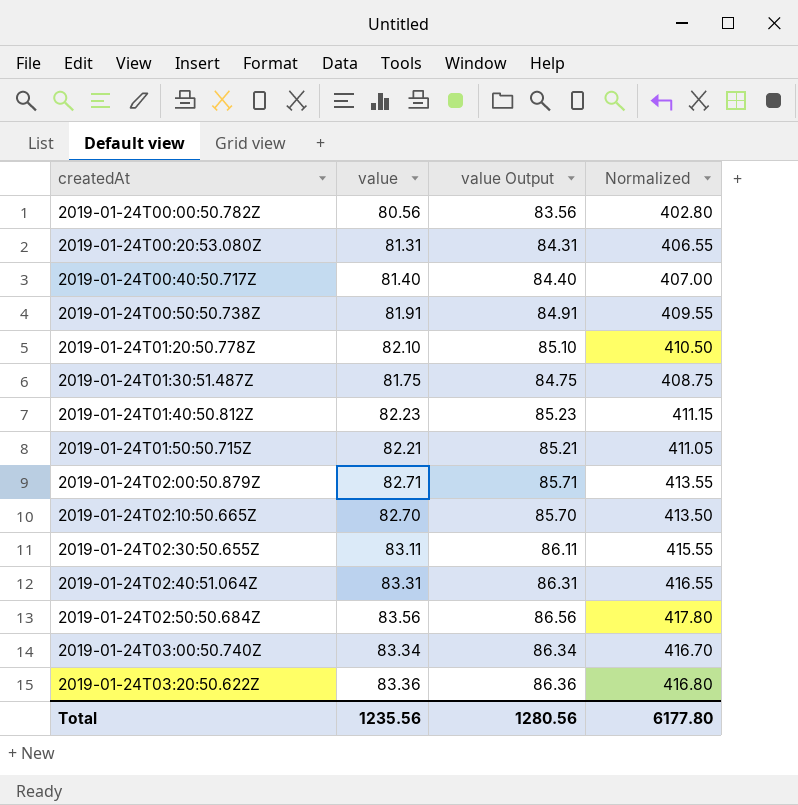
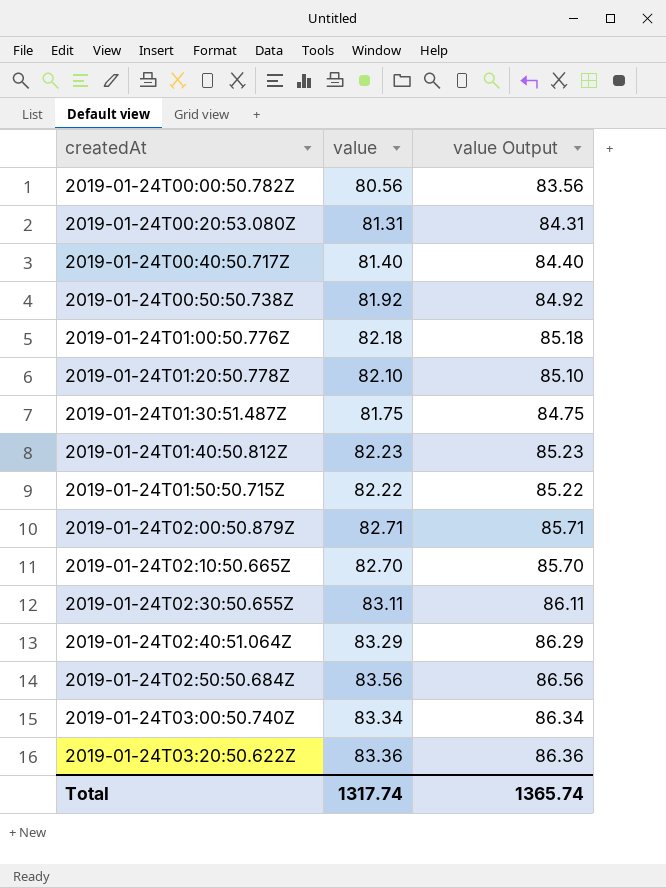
column Normalized | formula: [value] * 5 -> none
2019-01-24T00:50:50.738Z | value: 81.91 -> 81.92
2019-01-24T00:50:50.738Z | value Output: 84.91 -> 84.92
row 2019-01-24T01:00:50.776Z: none -> 82.18 | 85.18
2019-01-24T01:50:50.715Z | value: 82.21 -> 82.22
2019-01-24T01:50:50.715Z | value Output: 85.21 -> 85.22
2019-01-24T02:40:51.064Z | value: 83.31 -> 83.29
2019-01-24T02:40:51.064Z | value Output: 86.31 -> 86.29
Total | value: 1235.56 -> 1317.74
Total | value Output: 1280.56 -> 1365.74

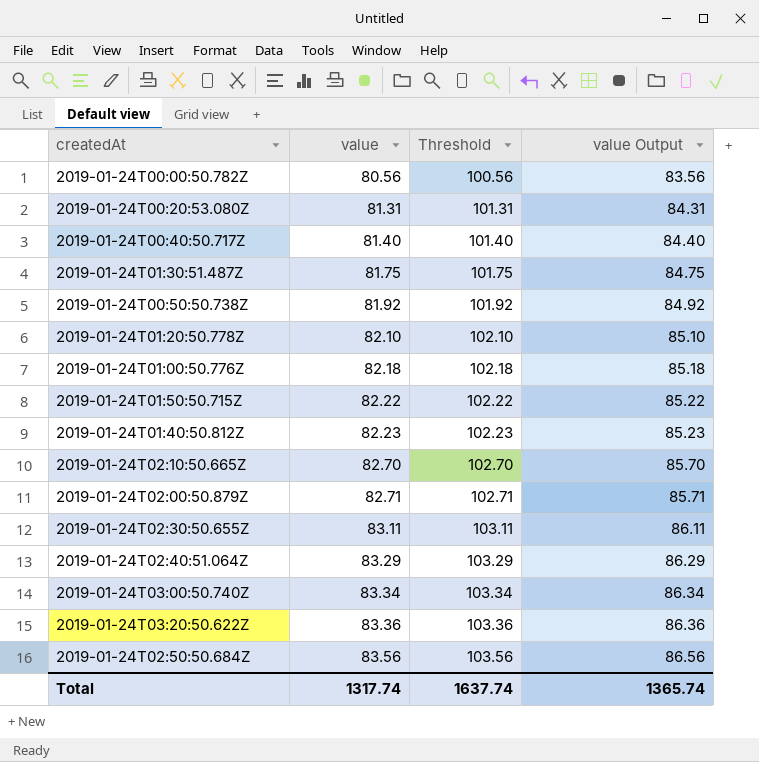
row order: createdAt ascending -> value ascending
column Threshold | formula: none -> [value] + 20

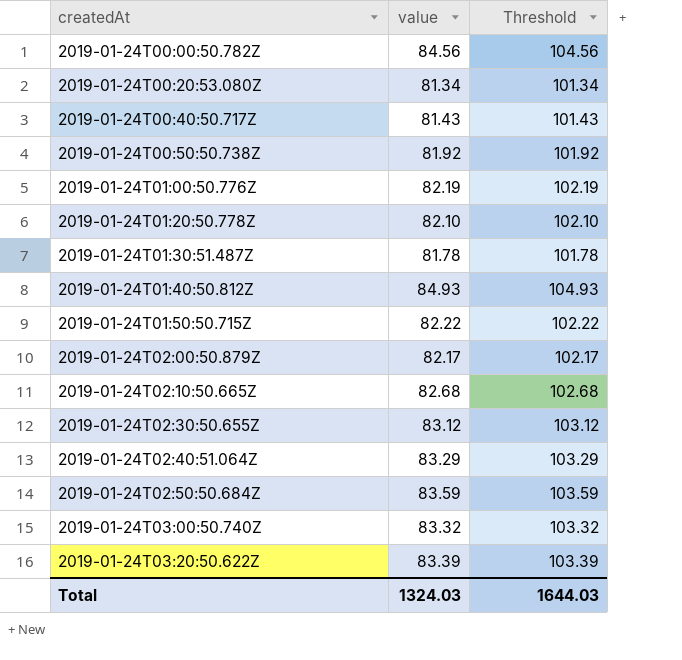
row order: value ascending -> createdAt ascending
column value Output | formula: [value] + 3 -> none
2019-01-24T00:00:50.782Z | value: 80.56 -> 84.56
2019-01-24T00:00:50.782Z | Threshold: 100.56 -> 104.56
2019-01-24T00:20:53.080Z | value: 81.31 -> 81.34
2019-01-24T00:20:53.080Z | Threshold: 101.31 -> 101.34
2019-01-24T00:40:50.717Z | value: 81.40 -> 81.43
2019-01-24T00:40:50.717Z | Threshold: 101.40 -> 101.43
2019-01-24T01:00:50.776Z | value: 82.18 -> 82.19
2019-01-24T01:00:50.776Z | Threshold: 102.18 -> 102.19
2019-01-24T01:30:51.487Z | value: 81.75 -> 81.78
2019-01-24T01:30:51.487Z | Threshold: 101.75 -> 101.78
2019-01-24T01:40:50.812Z | value: 82.23 -> 84.93
2019-01-24T01:40:50.812Z | Threshold: 102.23 -> 104.93
2019-01-24T02:00:50.879Z | value: 82.71 -> 82.17
2019-01-24T02:00:50.879Z | Threshold: 102.71 -> 102.17
2019-01-24T02:10:50.665Z | value: 82.70 -> 82.68
2019-01-24T02:10:50.665Z | Threshold: 102.70 -> 102.68
2019-01-24T02:30:50.655Z | value: 83.11 -> 83.12
2019-01-24T02:30:50.655Z | Threshold: 103.11 -> 103.12
2019-01-24T02:50:50.684Z | value: 83.56 -> 83.59
2019-01-24T02:50:50.684Z | Threshold: 103.56 -> 103.59
2019-01-24T03:00:50.740Z | value: 83.34 -> 83.32
2019-01-24T03:00:50.740Z | Threshold: 103.34 -> 103.32
2019-01-24T03:20:50.622Z | value: 83.36 -> 83.39
2019-01-24T03:20:50.622Z | Threshold: 103.36 -> 103.39
Total | value: 1317.74 -> 1324.03
Total | Threshold: 1637.74 -> 1644.03

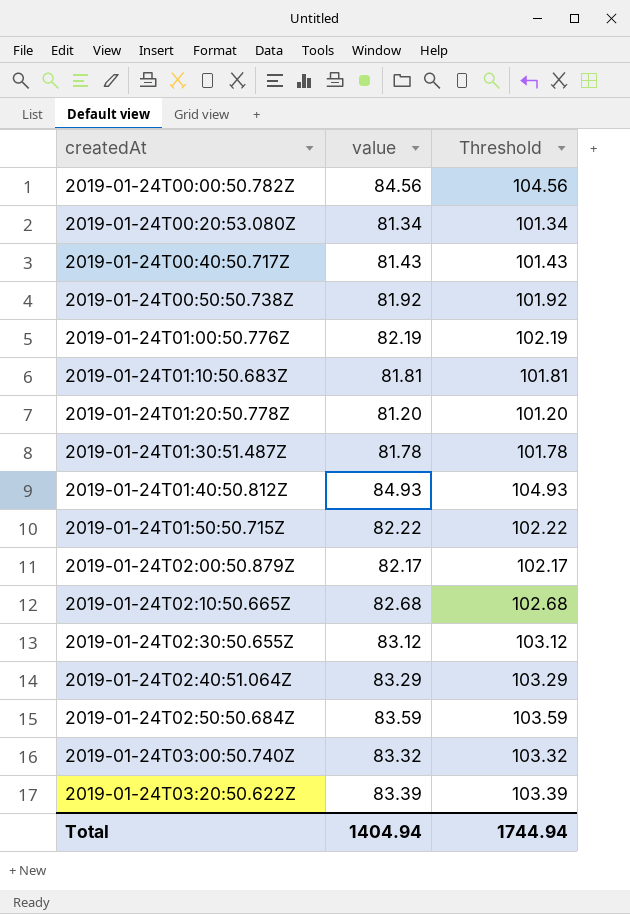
row 2019-01-24T01:10:50.683Z: none -> 81.81 | 101.81
2019-01-24T01:20:50.778Z | value: 82.10 -> 81.20
2019-01-24T01:20:50.778Z | Threshold: 102.10 -> 101.20
Total | value: 1324.03 -> 1404.94
Total | Threshold: 1644.03 -> 1744.94

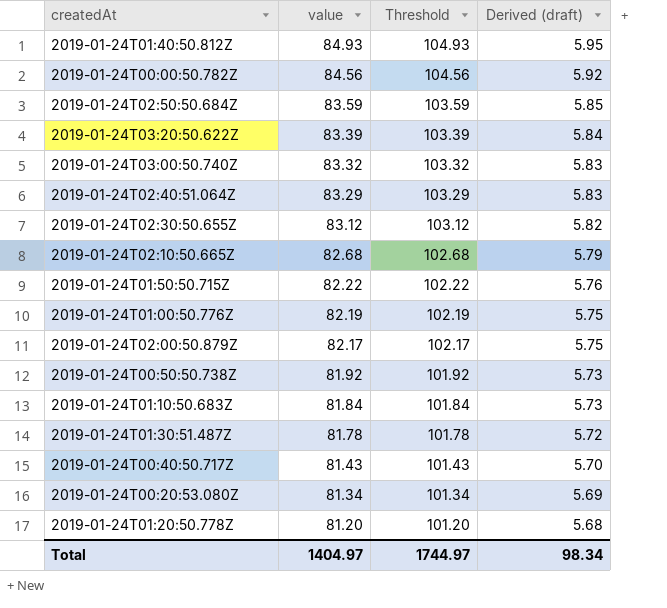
row order: createdAt ascending -> value descending
column Derived (draft) | formula: none -> [value] * 0.07
2019-01-24T01:10:50.683Z | value: 81.81 -> 81.84
2019-01-24T01:10:50.683Z | Threshold: 101.81 -> 101.84
Total | value: 1404.94 -> 1404.97
Total | Threshold: 1744.94 -> 1744.97

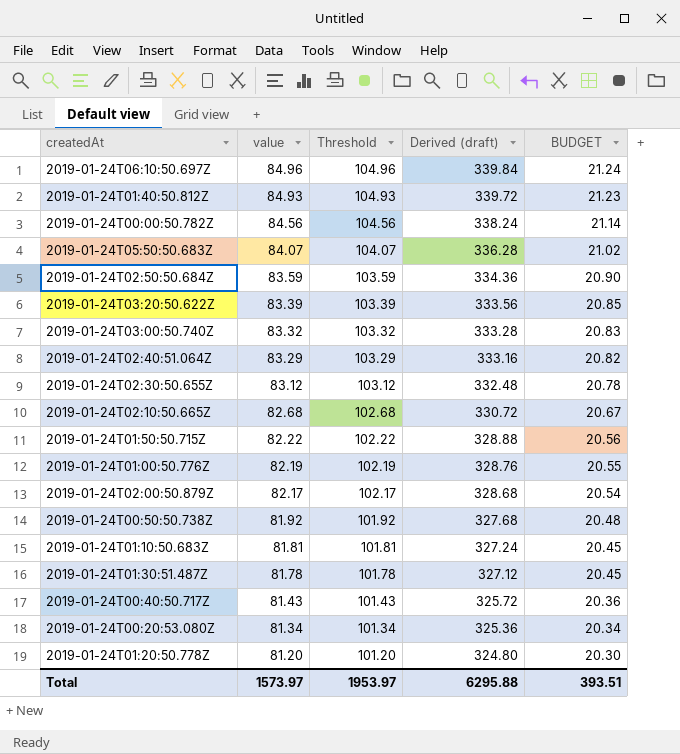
column Derived (draft) | formula: [value] * 0.07 -> [value] * 4
column BUDGET | formula: none -> [value] * 0.25
row 2019-01-24T06:10:50.697Z: none -> 84.96 | 104.96 | 339.84 | 21.24
row 2019-01-24T05:50:50.683Z: none -> 84.07 | 104.07 | 336.28 | 21.02
2019-01-24T01:10:50.683Z | value: 81.84 -> 81.81
2019-01-24T01:10:50.683Z | Threshold: 101.84 -> 101.81
Total | value: 1404.97 -> 1573.97
Total | Threshold: 1744.97 -> 1953.97
Total | Derived (draft): 98.34 -> 6295.88

